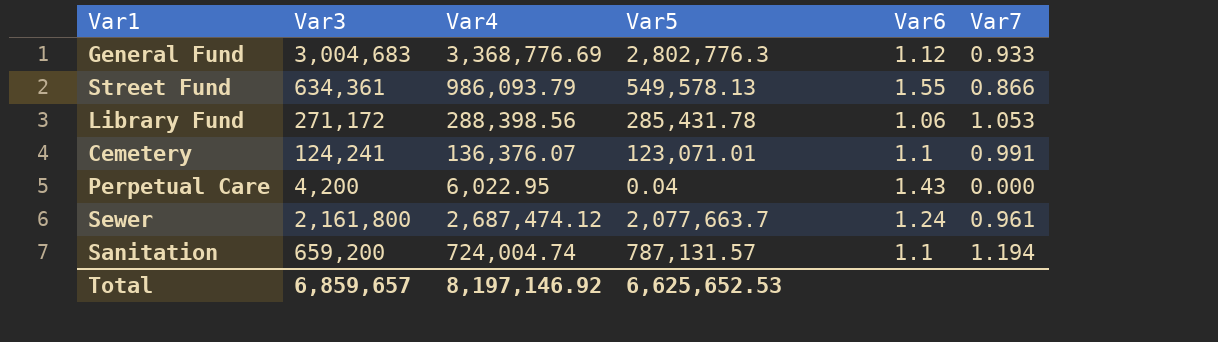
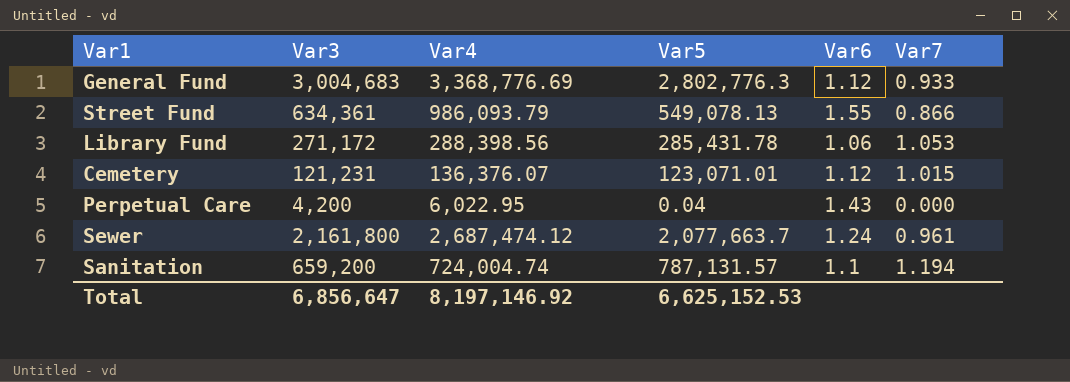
Street Fund | Var5: 549,578.13 -> 549,078.13
Cemetery | Var3: 124,241 -> 121,231
Cemetery | Var6: 1.1 -> 1.12
Cemetery | Var7: 0.991 -> 1.015
Total | Var3: 6,859,657 -> 6,856,647
Total | Var5: 6,625,652.53 -> 6,625,152.53

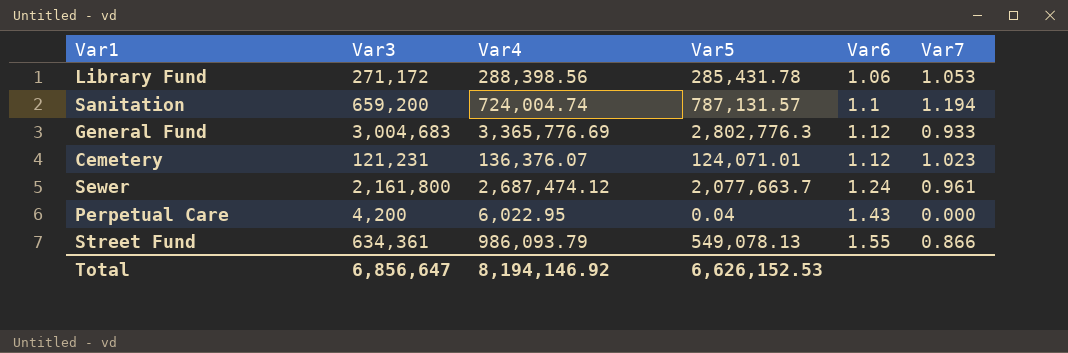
row order: none -> Var6 ascending
General Fund | Var4: 3,368,776.69 -> 3,365,776.69
Cemetery | Var5: 123,071.01 -> 124,071.01
Cemetery | Var7: 1.015 -> 1.023
Total | Var4: 8,197,146.92 -> 8,194,146.92
Total | Var5: 6,625,152.53 -> 6,626,152.53

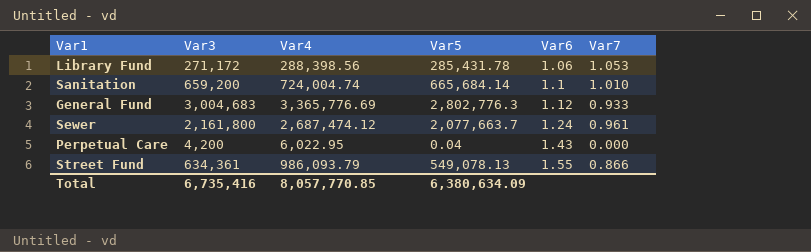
row Cemetery: 121,231 | 136,376.07 | 124,071.01 | 1.12 | 1.023 -> none
Sanitation | Var5: 787,131.57 -> 665,684.14
Sanitation | Var7: 1.194 -> 1.010
Total | Var3: 6,856,647 -> 6,735,416
Total | Var4: 8,194,146.92 -> 8,057,770.85
Total | Var5: 6,626,152.53 -> 6,380,634.09

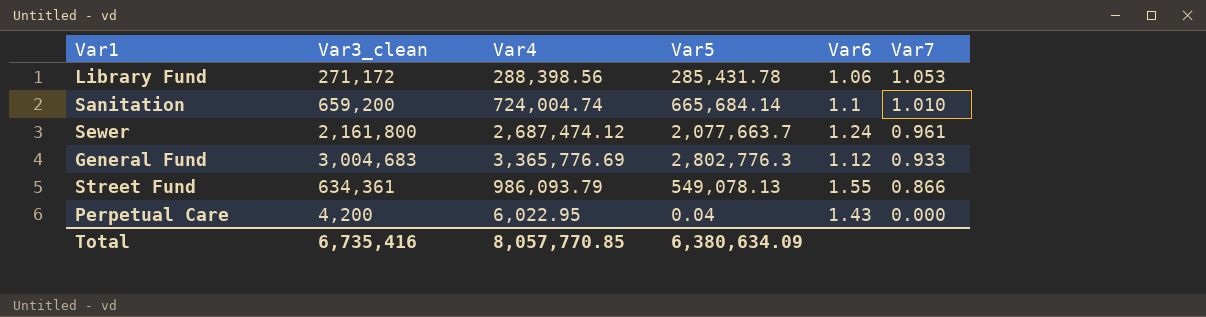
row order: Var6 ascending -> Var7 descending
column name: Var3 -> Var3_clean

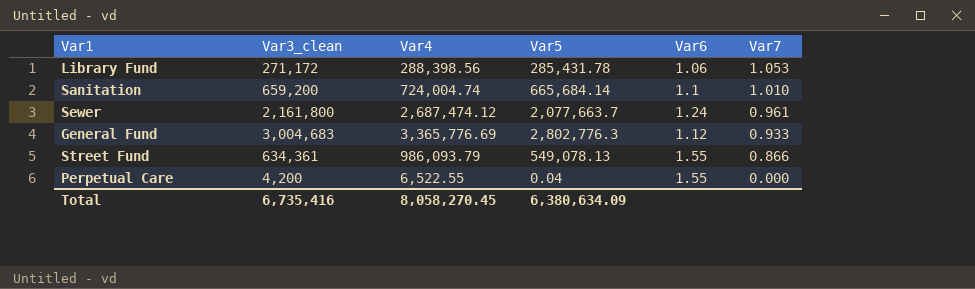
Perpetual Care | Var4: 6,022.95 -> 6,522.55
Perpetual Care | Var6: 1.43 -> 1.55
Total | Var4: 8,057,770.85 -> 8,058,270.45

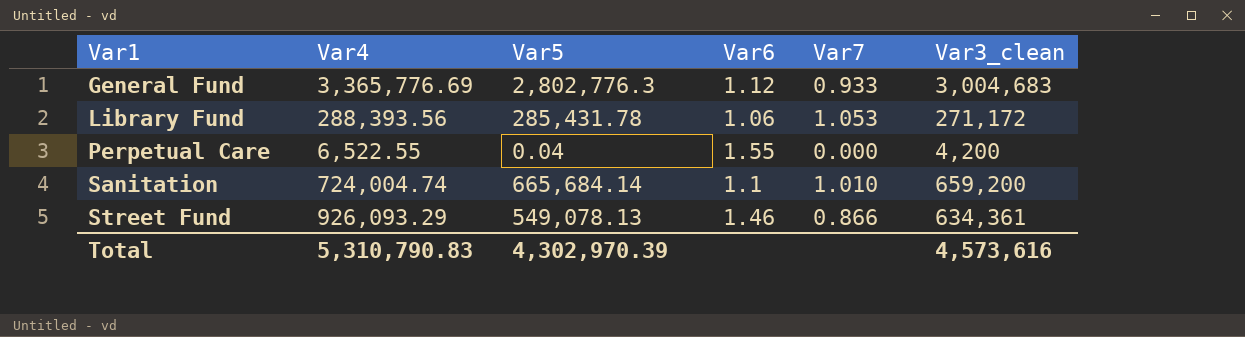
row order: Var7 descending -> Var1 ascending
column Var3_clean | position: 2 -> 6
row Sewer: 2,161,800 | 2,687,474.12 | 2,077,663.7 | 1.24 | 0.961 -> none
Library Fund | Var4: 288,398.56 -> 288,393.56
Street Fund | Var4: 986,093.79 -> 926,093.29
Street Fund | Var6: 1.55 -> 1.46
Total | Var4: 8,058,270.45 -> 5,310,790.83
Total | Var5: 6,380,634.09 -> 4,302,970.39
Total | Var3_clean: 6,735,416 -> 4,573,616

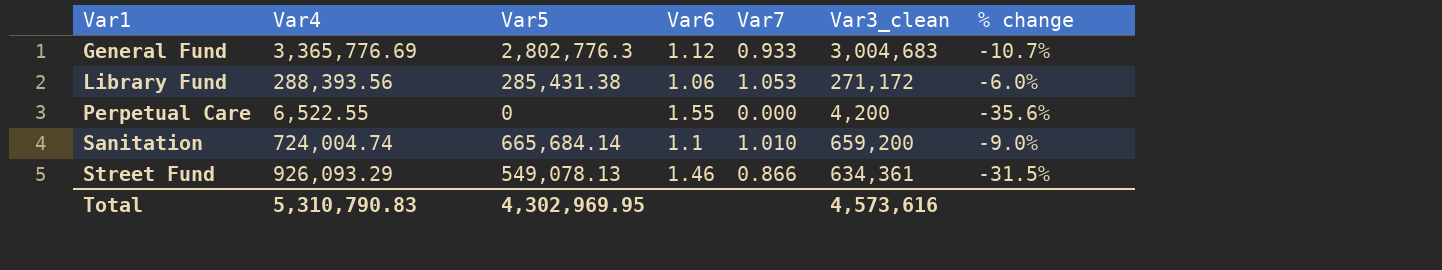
column % change | formula: none -> ([Var3_clean] - [Var4]) / [Var4]
Library Fund | Var5: 285,431.78 -> 285,431.38
Perpetual Care | Var5: 0.04 -> 0
Total | Var5: 4,302,970.39 -> 4,302,969.95

